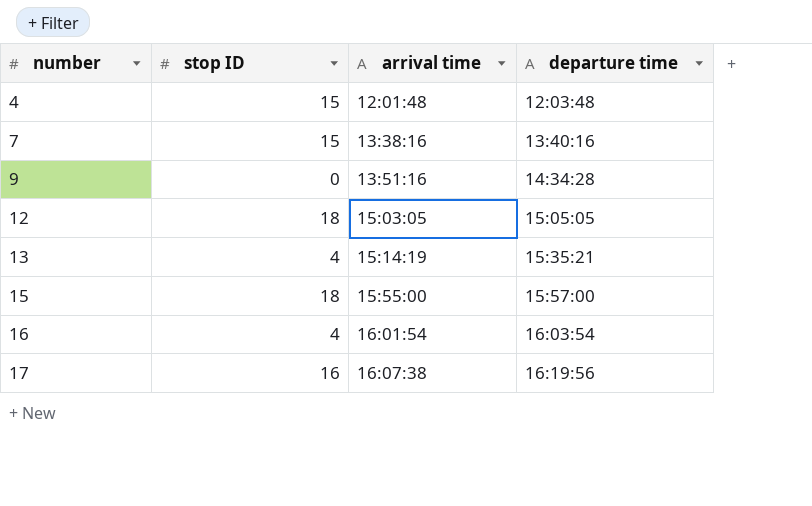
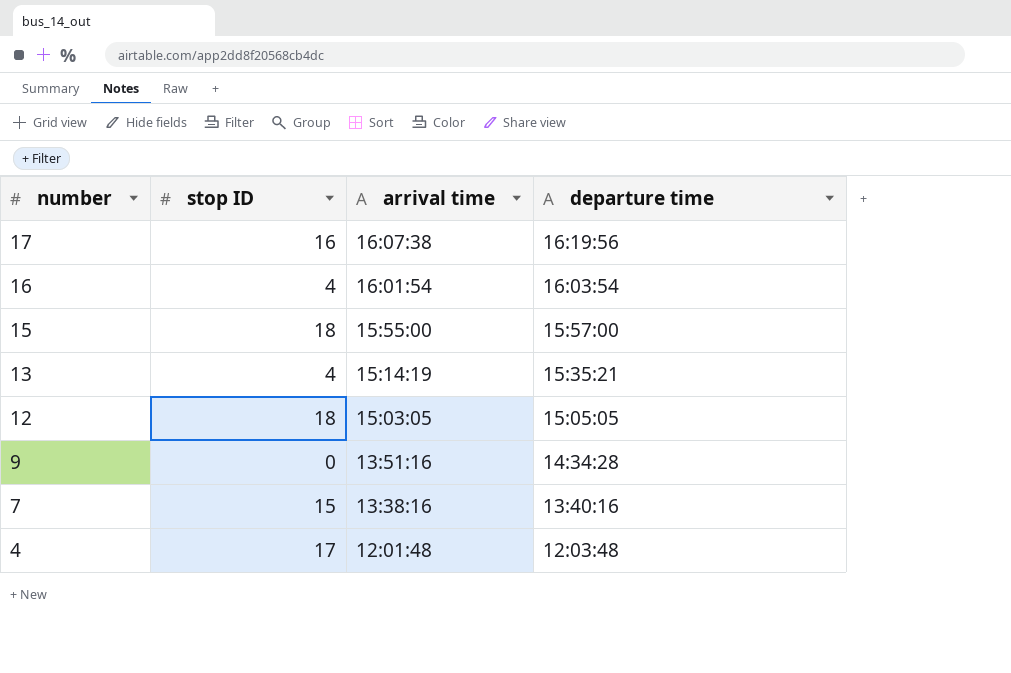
row order: number ascending -> number descending
4 | stop ID: 15 -> 17

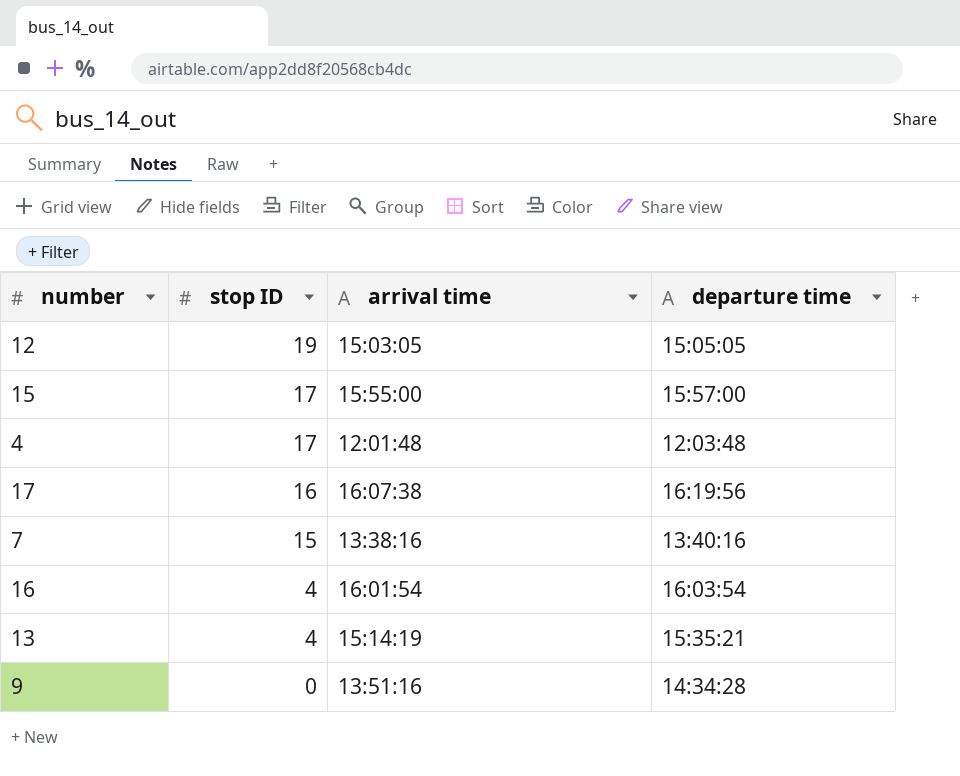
row order: number descending -> stop ID descending
12 | stop ID: 18 -> 19
15 | stop ID: 18 -> 17

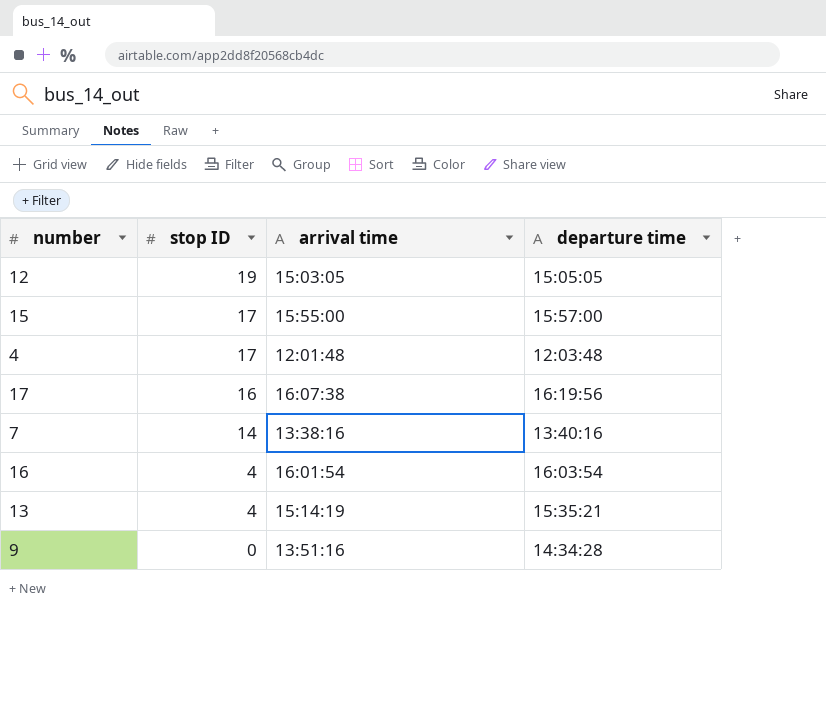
7 | stop ID: 15 -> 14

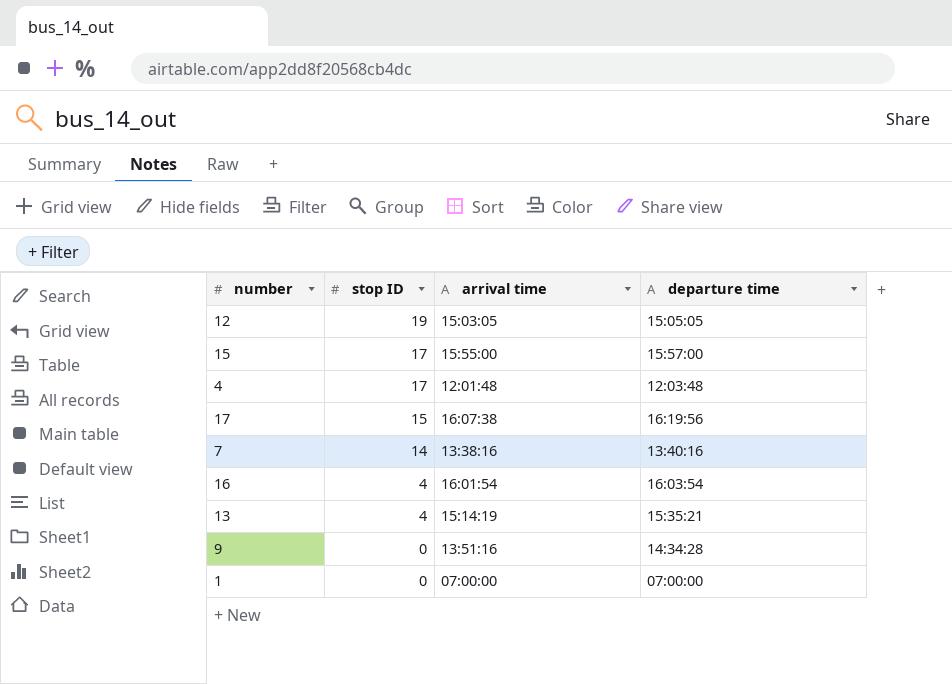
17 | stop ID: 16 -> 15
row 1: none -> 0 | 07:00:00 | 07:00:00

